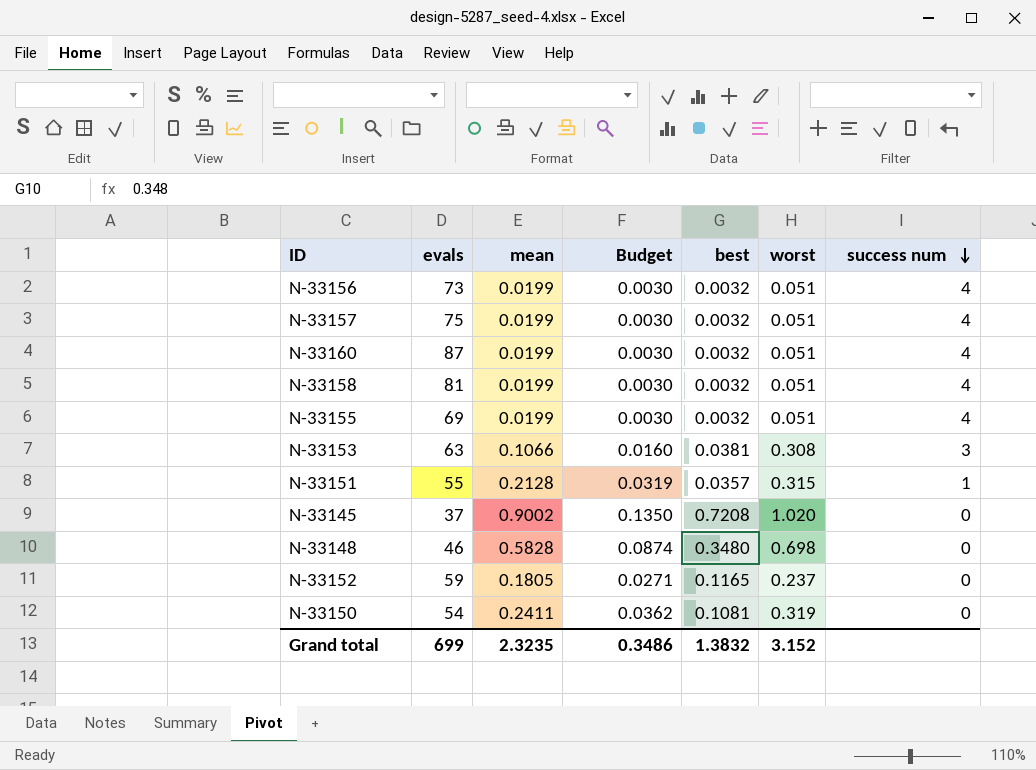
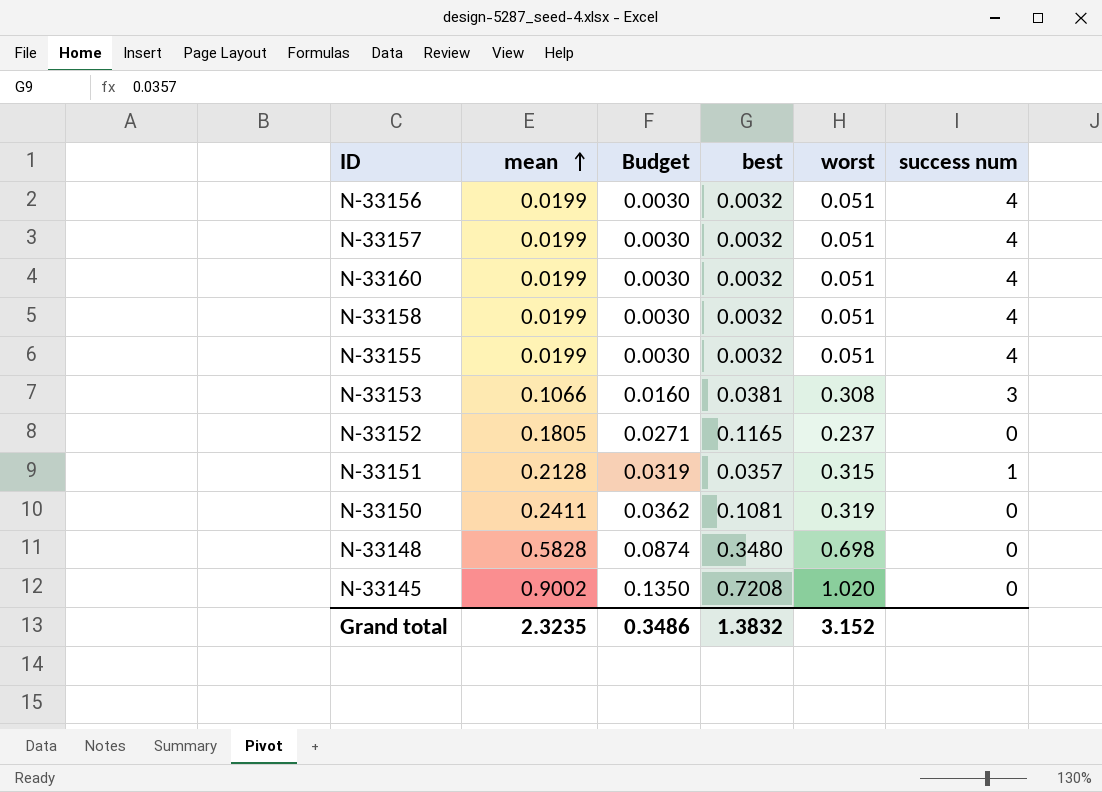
row order: success num descending -> mean ascending
column evals | position: 2 -> none

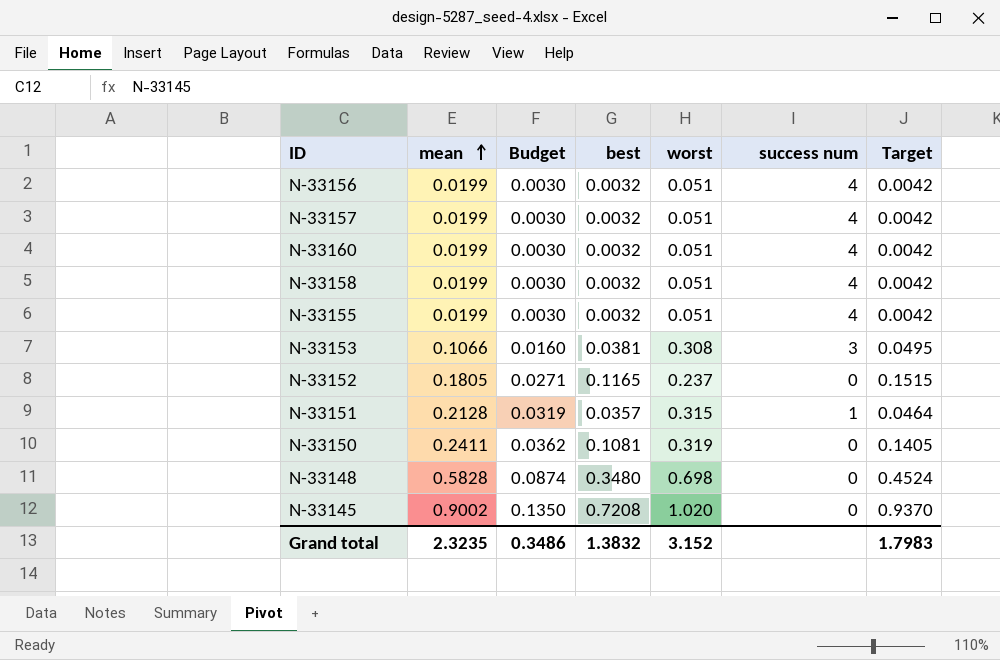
column Target | formula: none -> [best] * 1.3

